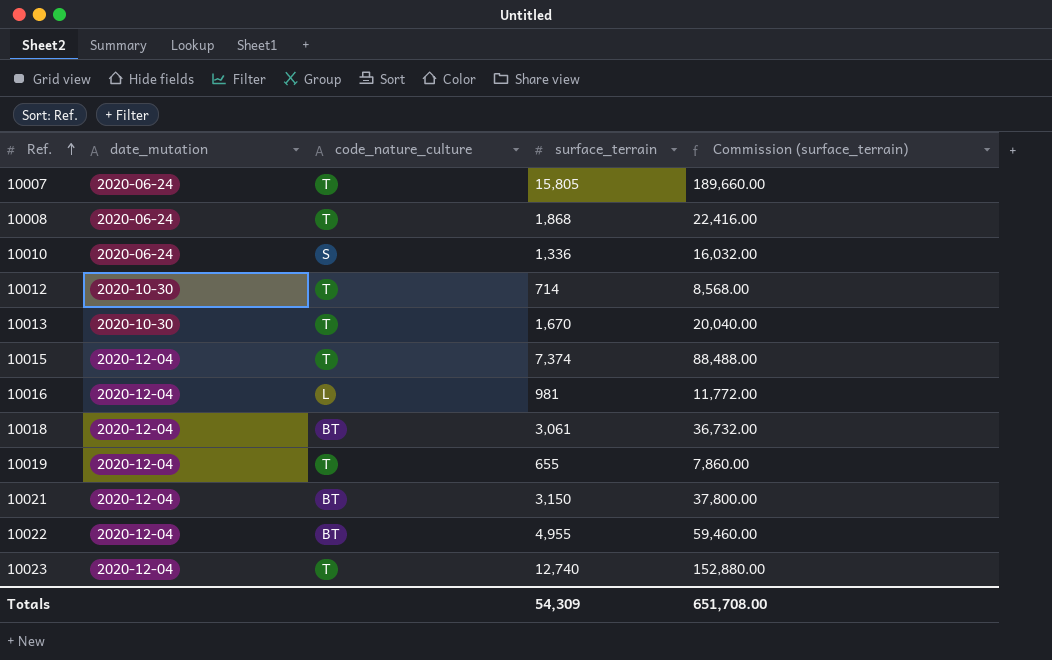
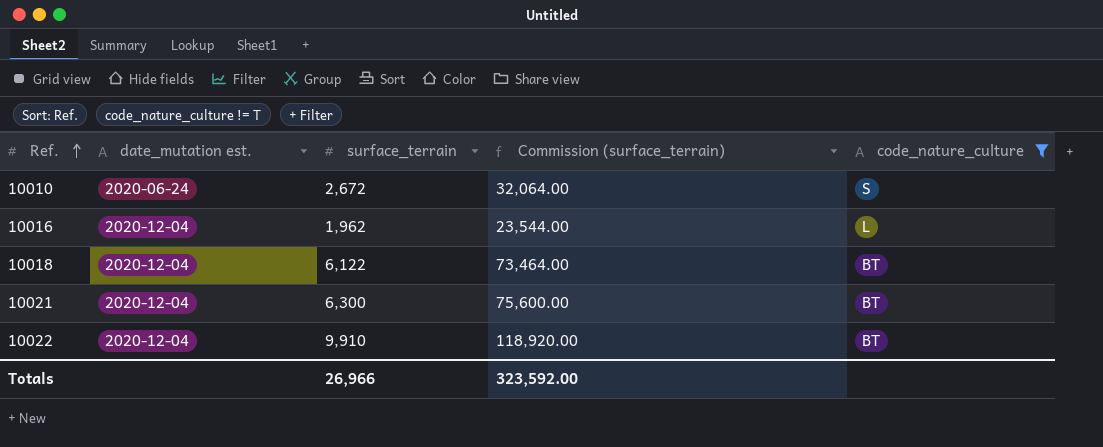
filter: none -> code_nature_culture != T
column name: date_mutation -> date_mutation est.
column code_nature_culture | position: 3 -> 5
10010 | surface_terrain: 1,336 -> 2,672
10010 | Commission (surface_terrain): 16,032.00 -> 32,064.00
10016 | surface_terrain: 981 -> 1,962
10016 | Commission (surface_terrain): 11,772.00 -> 23,544.00
10018 | surface_terrain: 3,061 -> 6,122
10018 | Commission (surface_terrain): 36,732.00 -> 73,464.00
10021 | surface_terrain: 3,150 -> 6,300
10021 | Commission (surface_terrain): 37,800.00 -> 75,600.00
10022 | surface_terrain: 4,955 -> 9,910
10022 | Commission (surface_terrain): 59,460.00 -> 118,920.00
Totals | surface_terrain: 54,309 -> 26,966
Totals | Commission (surface_terrain): 651,708.00 -> 323,592.00

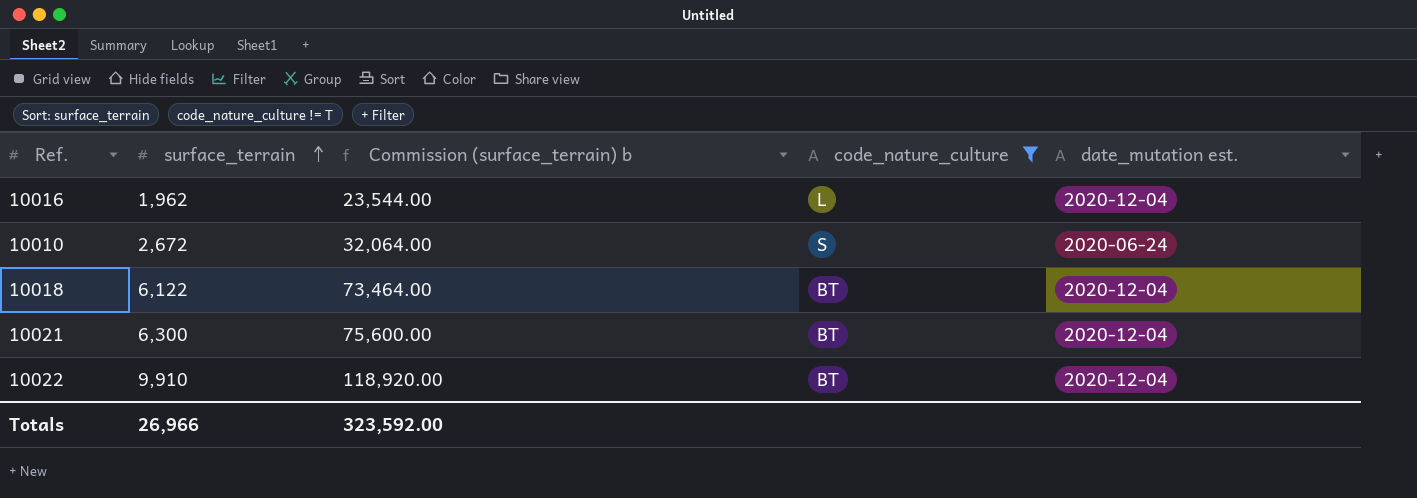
row order: Ref. ascending -> surface_terrain ascending
column name: Commission (surface_terrain) -> Commission (surface_terrain) b
column date_mutation est. | position: 2 -> 5

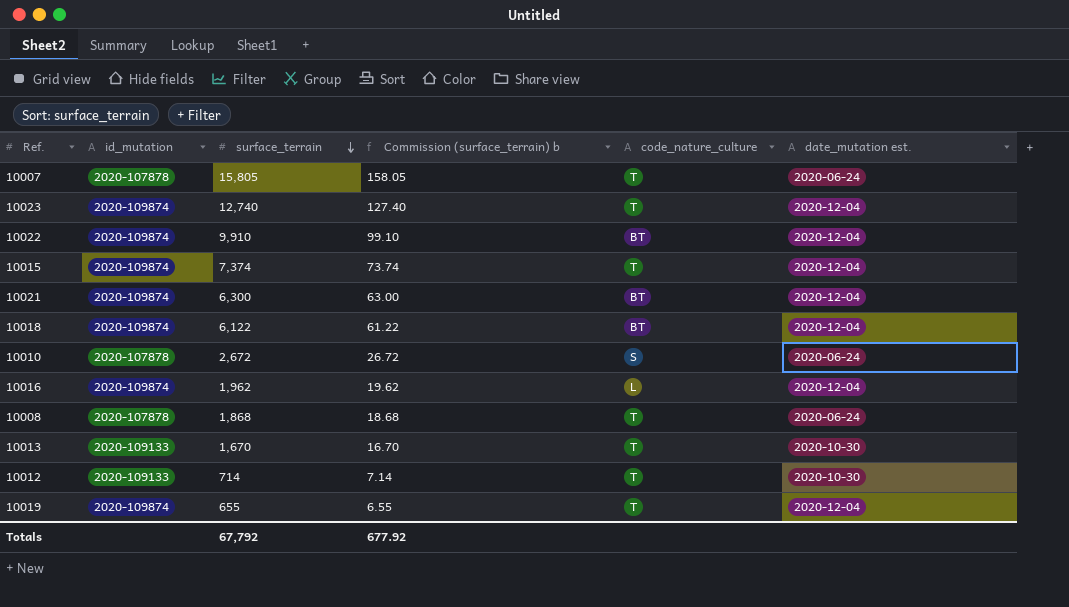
filter: code_nature_culture != T -> none
row order: surface_terrain ascending -> surface_terrain descending
column id_mutation | position: none -> 2
column Commission (surface_terrain) b | formula: [surface_terrain] * 12 -> [surface_terrain] * 0.01
Totals | surface_terrain: 26,966 -> 67,792
Totals | Commission (surface_terrain) b: 323,592.00 -> 677.92

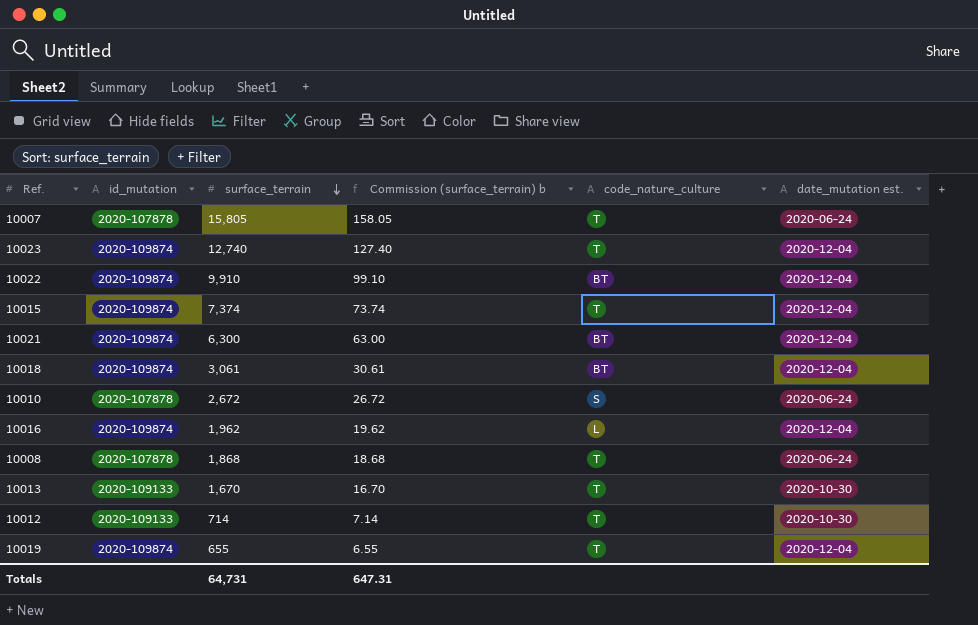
10018 | surface_terrain: 6,122 -> 3,061
10018 | Commission (surface_terrain) b: 61.22 -> 30.61
Totals | surface_terrain: 67,792 -> 64,731
Totals | Commission (surface_terrain) b: 677.92 -> 647.31

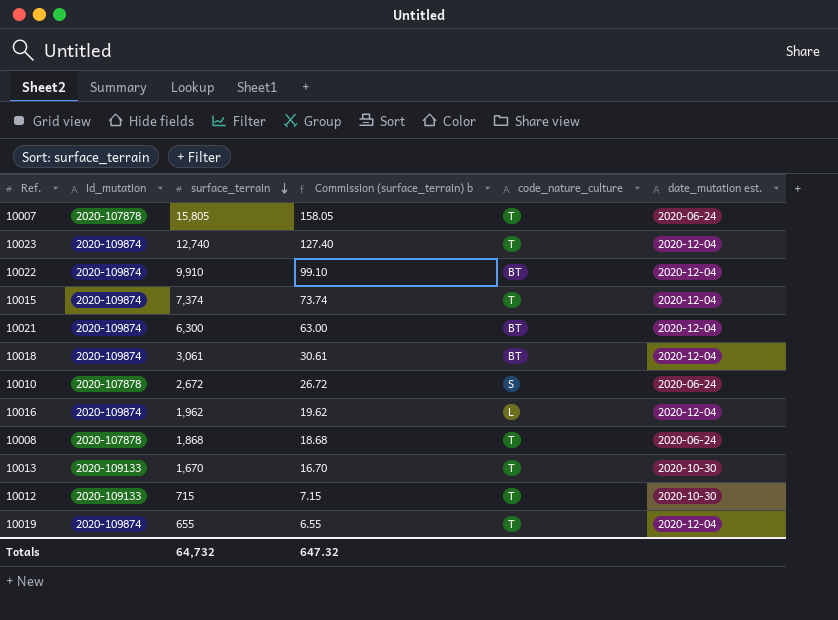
10012 | surface_terrain: 714 -> 715
10012 | Commission (surface_terrain) b: 7.14 -> 7.15
Totals | surface_terrain: 64,731 -> 64,732
Totals | Commission (surface_terrain) b: 647.31 -> 647.32

